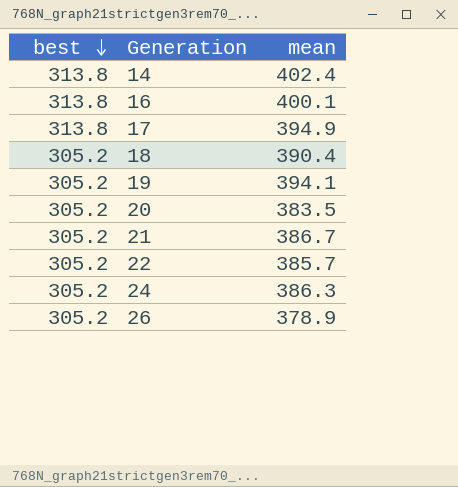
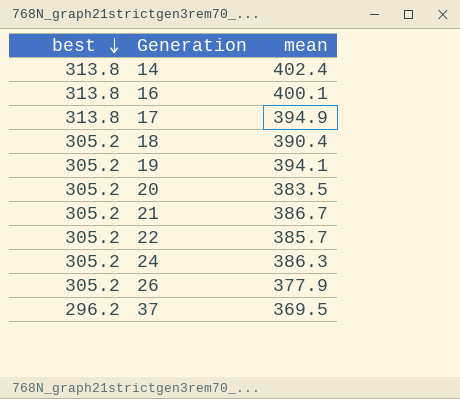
26 | mean: 378.9 -> 377.9
row 37: none -> 296.2 | 369.5

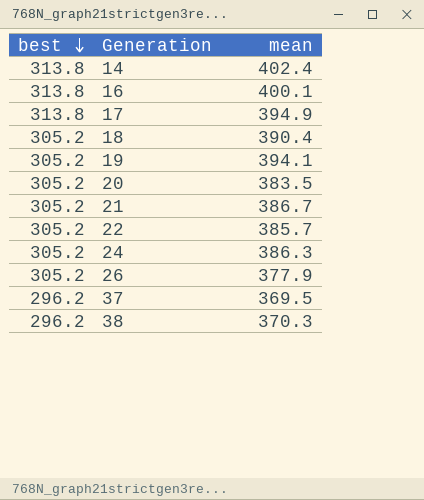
row 38: none -> 296.2 | 370.3

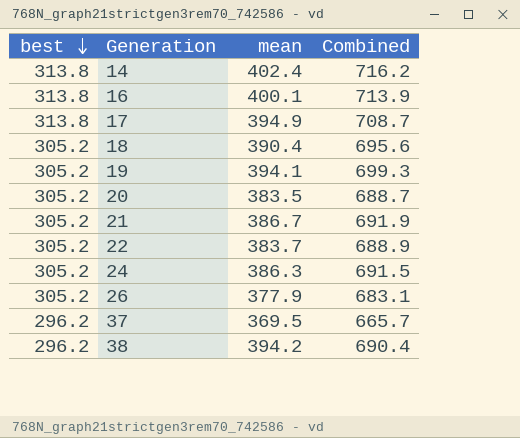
column Combined | formula: none -> [best] + [mean]
22 | mean: 385.7 -> 383.7
38 | mean: 370.3 -> 394.2

